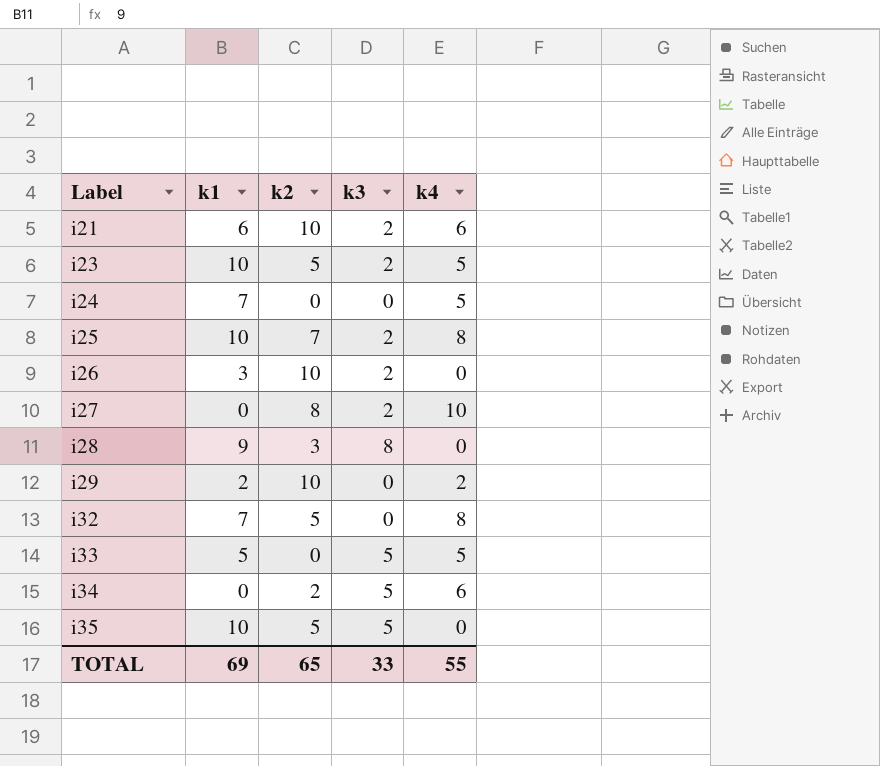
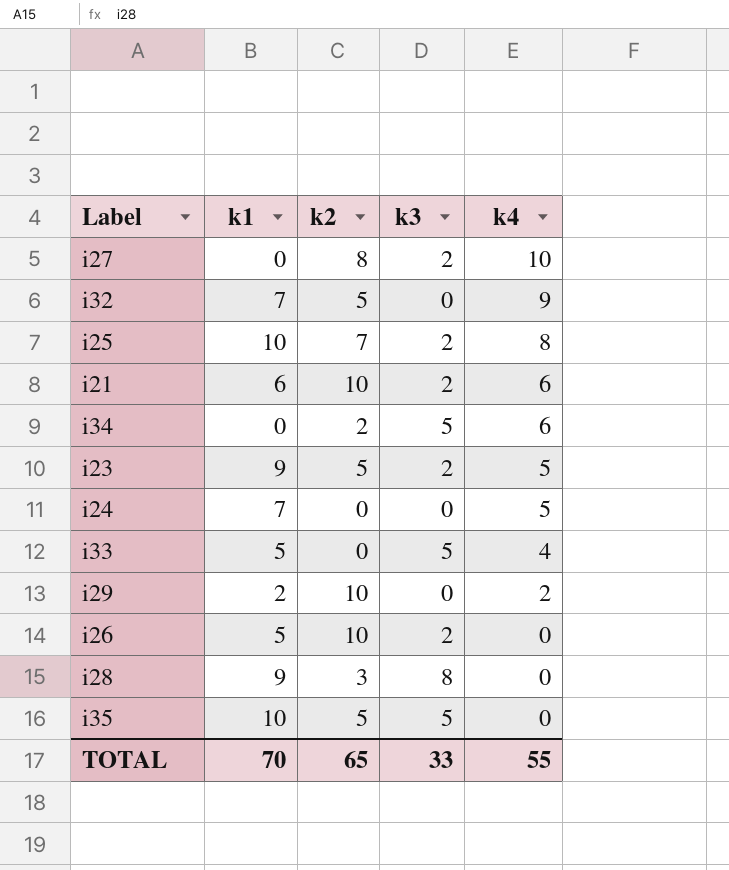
row order: Label ascending -> k4 descending
i32 | k4: 8 -> 9
i23 | k1: 10 -> 9
i33 | k4: 5 -> 4
i26 | k1: 3 -> 5
TOTAL | k1: 69 -> 70

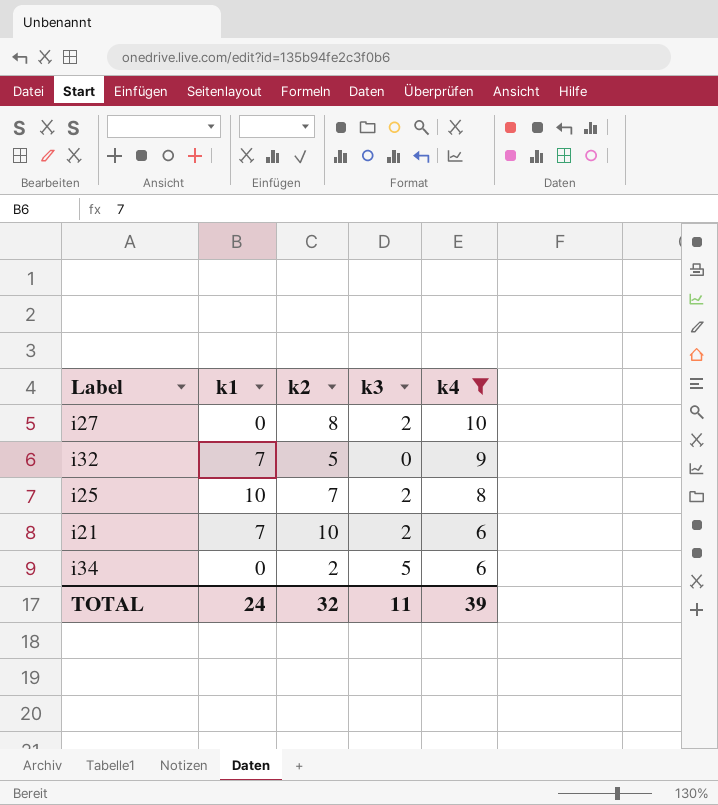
filter: none -> k4 >= 6
i21 | k1: 6 -> 7
TOTAL | k1: 70 -> 24
TOTAL | k2: 65 -> 32
TOTAL | k3: 33 -> 11
TOTAL | k4: 55 -> 39

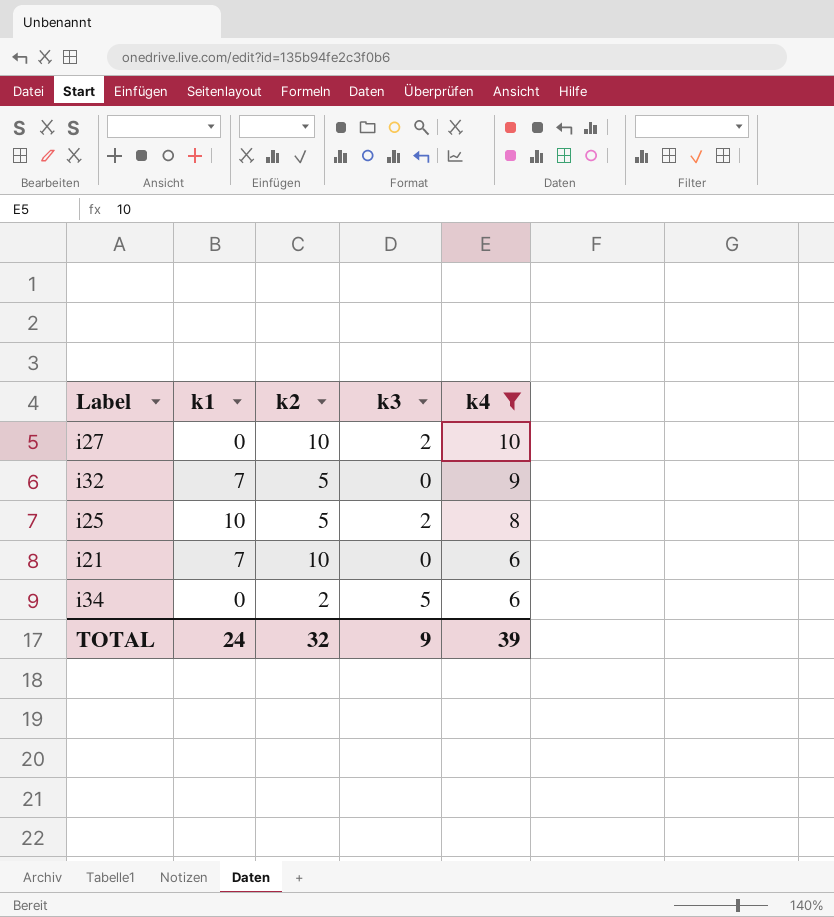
i27 | k2: 8 -> 10
i25 | k2: 7 -> 5
i21 | k3: 2 -> 0
TOTAL | k3: 11 -> 9

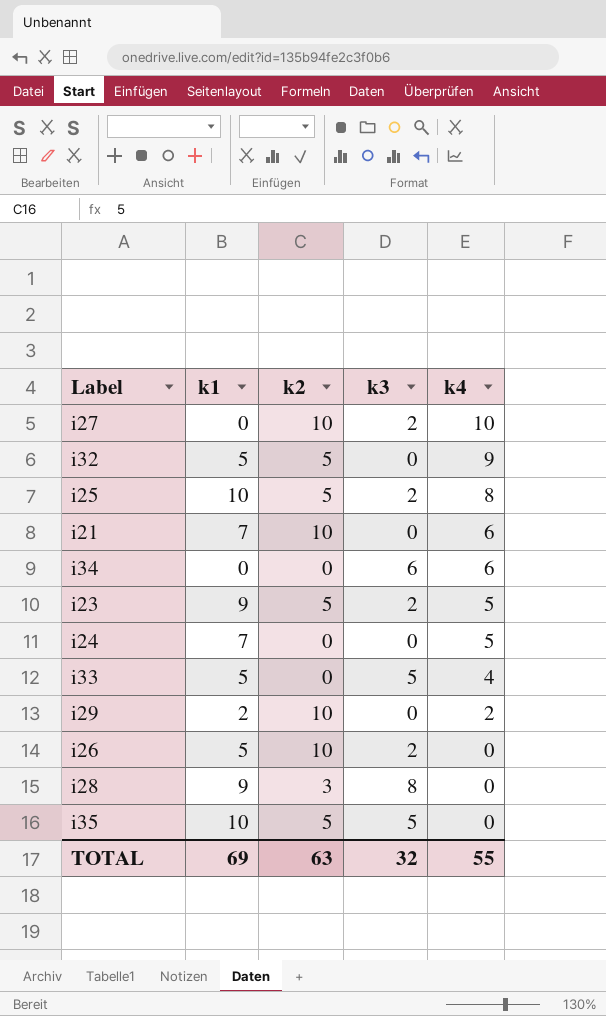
filter: k4 >= 6 -> none
i32 | k1: 7 -> 5
i34 | k2: 2 -> 0
i34 | k3: 5 -> 6
TOTAL | k1: 24 -> 69
TOTAL | k2: 32 -> 63
TOTAL | k3: 9 -> 32
TOTAL | k4: 39 -> 55

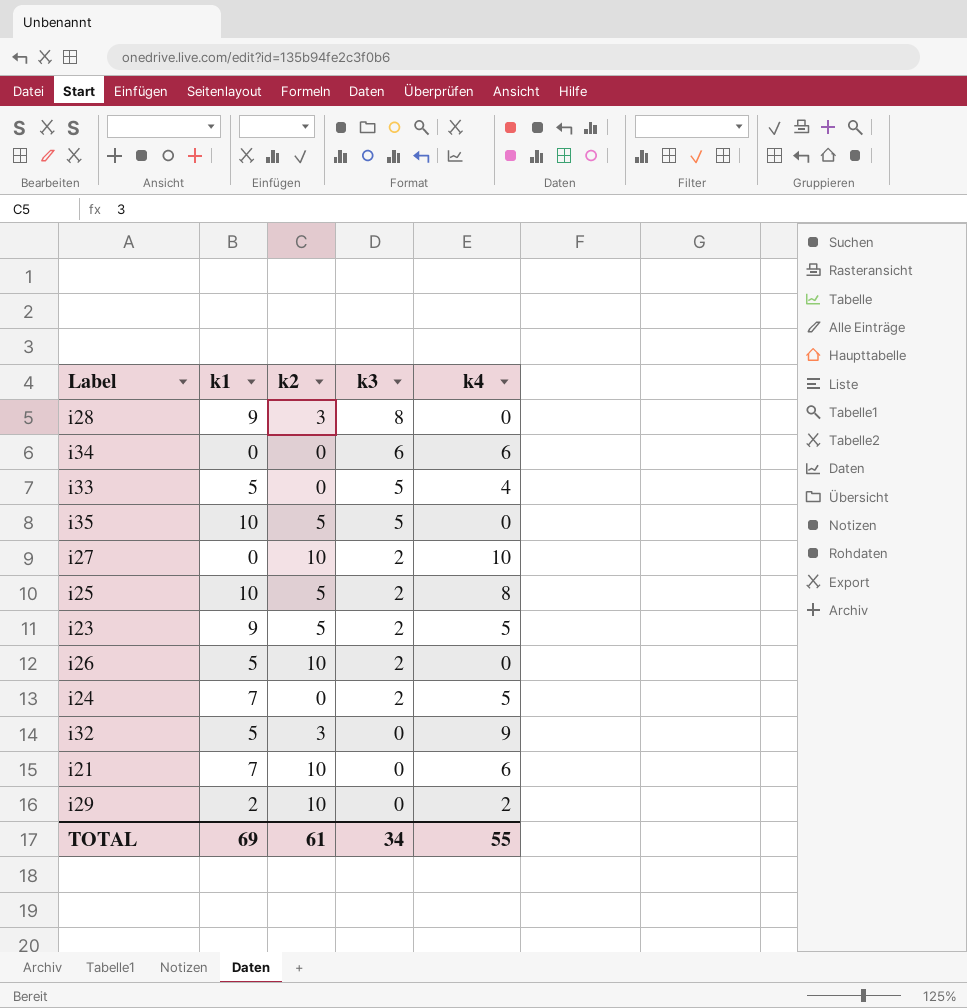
row order: k4 descending -> k3 descending
i24 | k3: 0 -> 2
i32 | k2: 5 -> 3
TOTAL | k2: 63 -> 61
TOTAL | k3: 32 -> 34

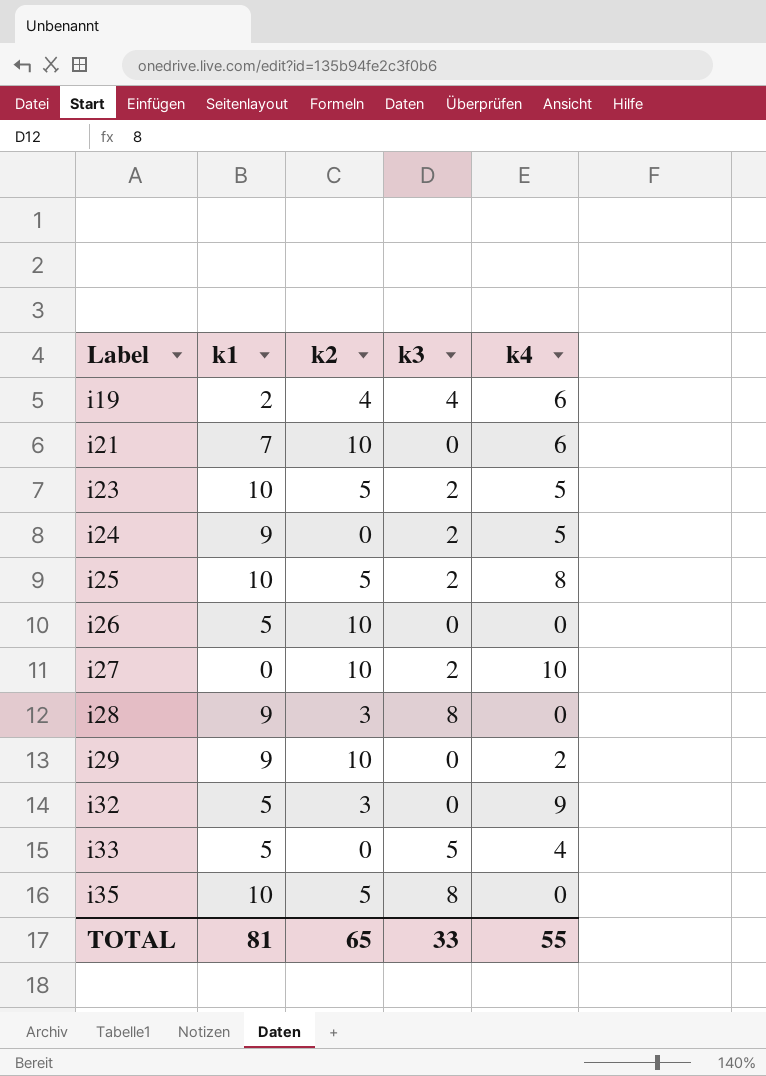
row order: k3 descending -> Label ascending
row i34: 0 | 0 | 6 | 6 -> none
row i19: none -> 2 | 4 | 4 | 6
i23 | k1: 9 -> 10
i24 | k1: 7 -> 9
i26 | k3: 2 -> 0
i29 | k1: 2 -> 9
i35 | k3: 5 -> 8
TOTAL | k1: 69 -> 81
TOTAL | k2: 61 -> 65
TOTAL | k3: 34 -> 33

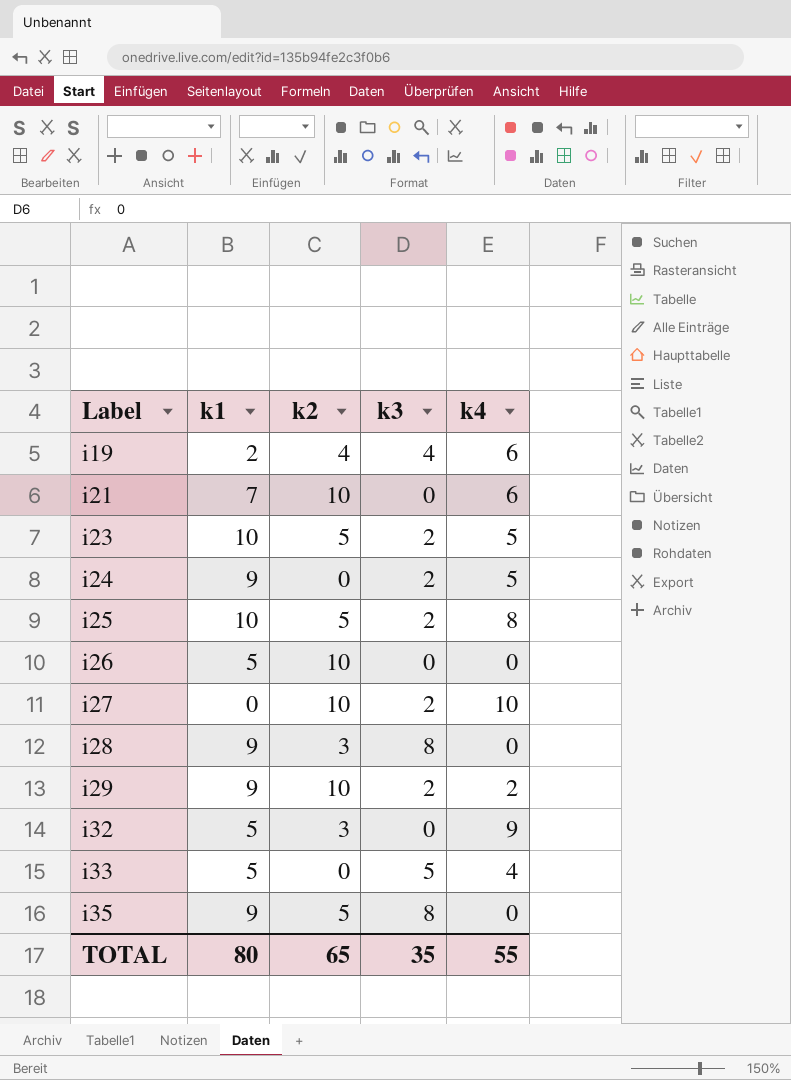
i29 | k3: 0 -> 2
i35 | k1: 10 -> 9
TOTAL | k1: 81 -> 80
TOTAL | k3: 33 -> 35

